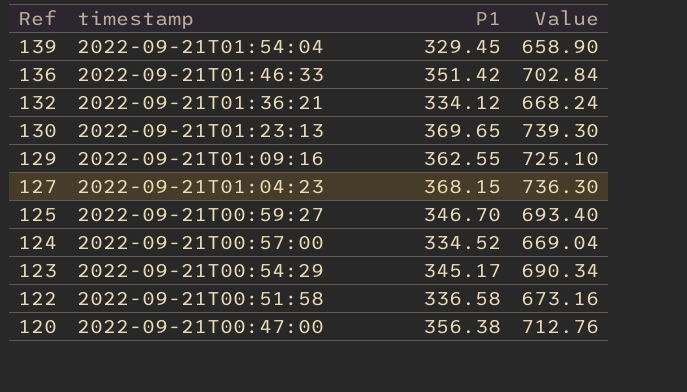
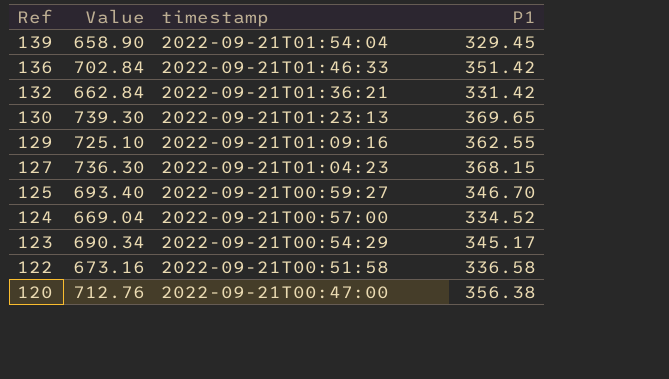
column Value | position: 4 -> 2
132 | Value: 668.24 -> 662.84
132 | P1: 334.12 -> 331.42

